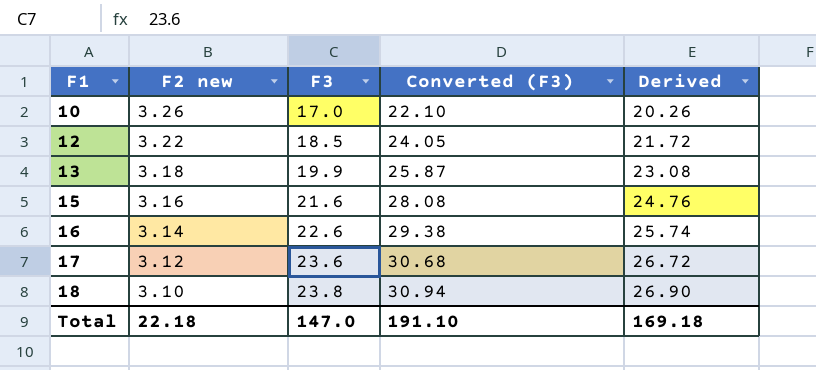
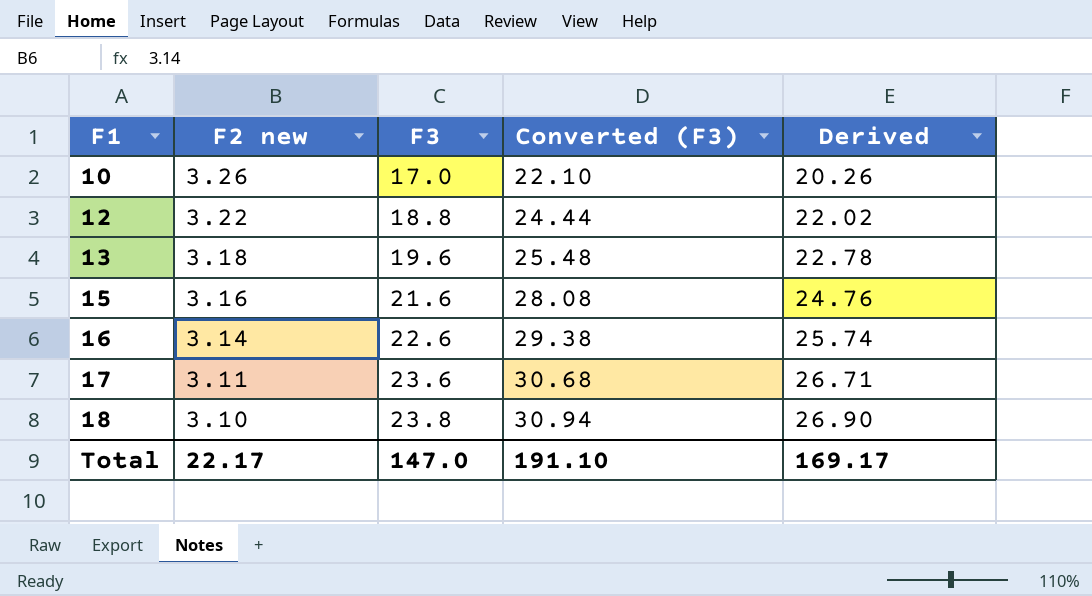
12 | F3: 18.5 -> 18.8
12 | Converted (F3): 24.05 -> 24.44
12 | Derived: 21.72 -> 22.02
13 | F3: 19.9 -> 19.6
13 | Converted (F3): 25.87 -> 25.48
13 | Derived: 23.08 -> 22.78
17 | F2 new: 3.12 -> 3.11
17 | Derived: 26.72 -> 26.71
Total | F2 new: 22.18 -> 22.17
Total | Derived: 169.18 -> 169.17

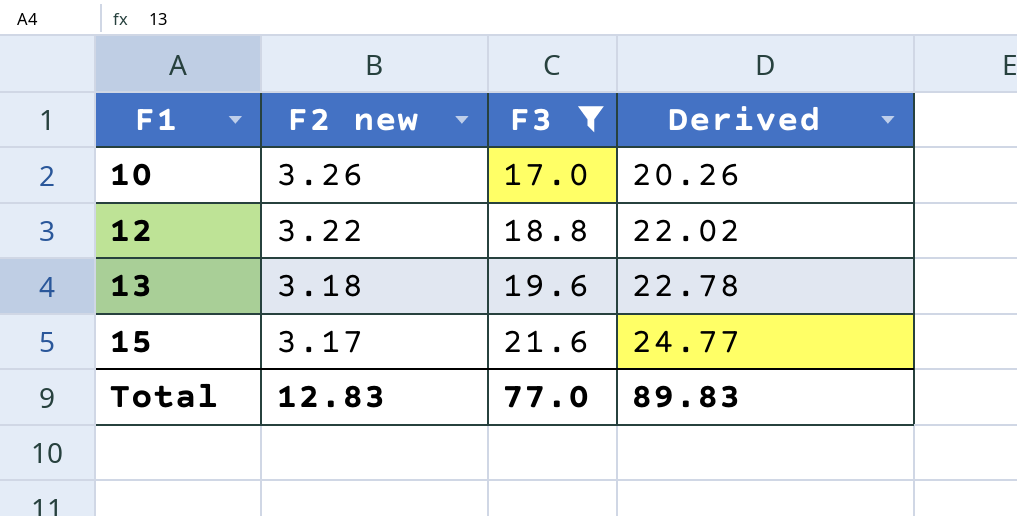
filter: none -> F3 <= 21.6
column Converted (F3) | formula: [F3] * 1.3 -> none
15 | F2 new: 3.16 -> 3.17
15 | Derived: 24.76 -> 24.77
Total | F2 new: 22.17 -> 12.83
Total | F3: 147.0 -> 77.0
Total | Derived: 169.17 -> 89.83

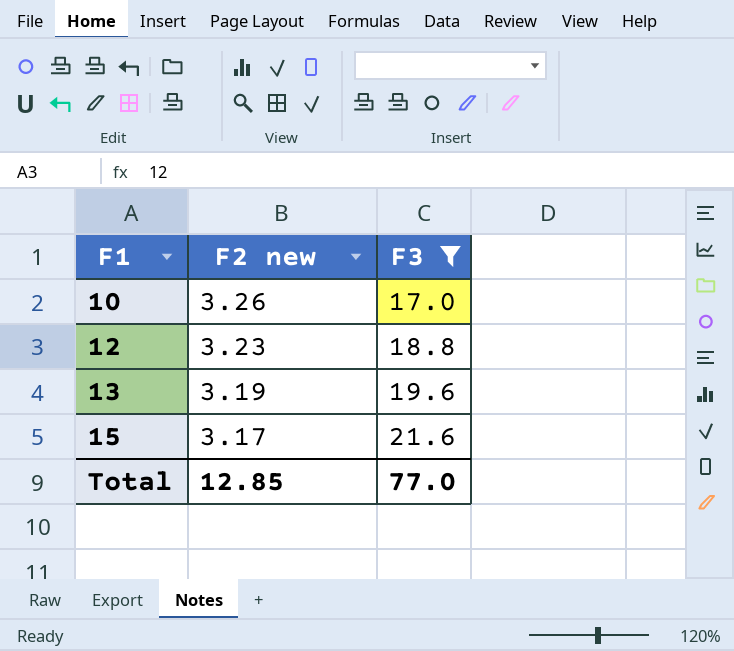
column Derived | formula: [F2 new] + [F3] -> none
12 | F2 new: 3.22 -> 3.23
13 | F2 new: 3.18 -> 3.19
Total | F2 new: 12.83 -> 12.85

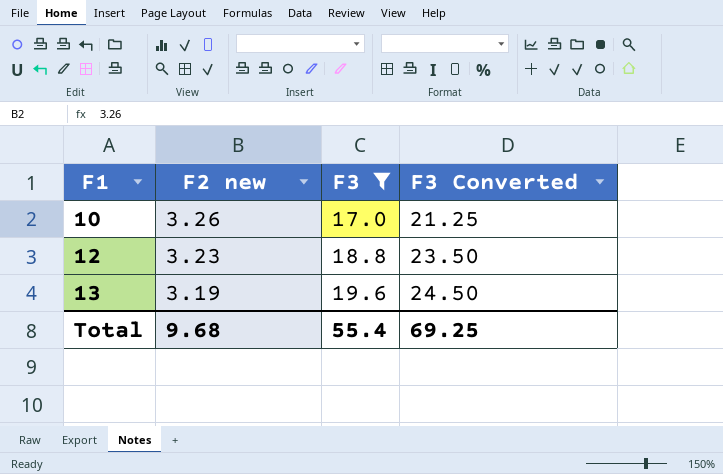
column F3 Converted | formula: none -> [F3] * 1.25
row 15: 3.17 | 21.6 -> none
Total | F2 new: 12.85 -> 9.68
Total | F3: 77.0 -> 55.4

